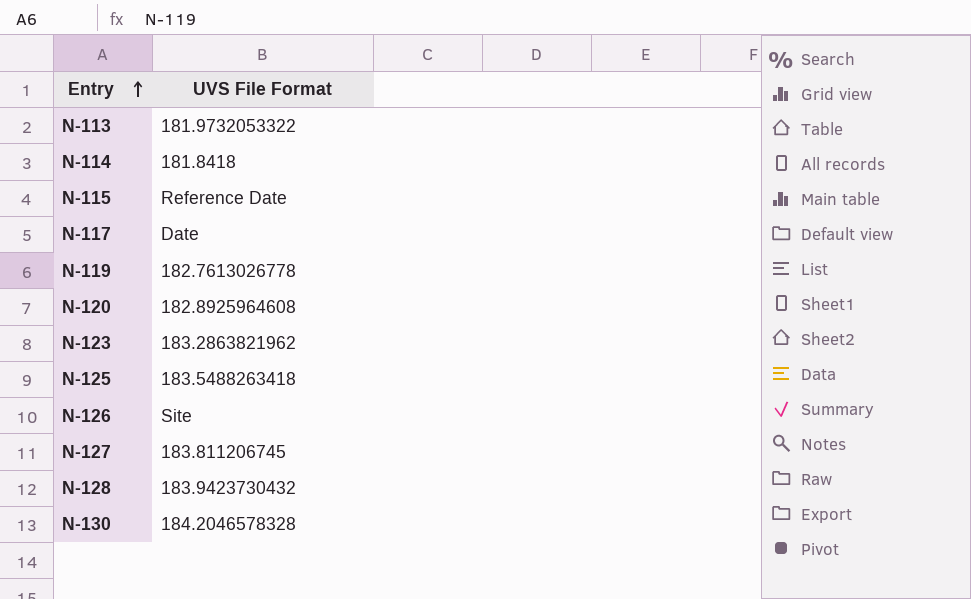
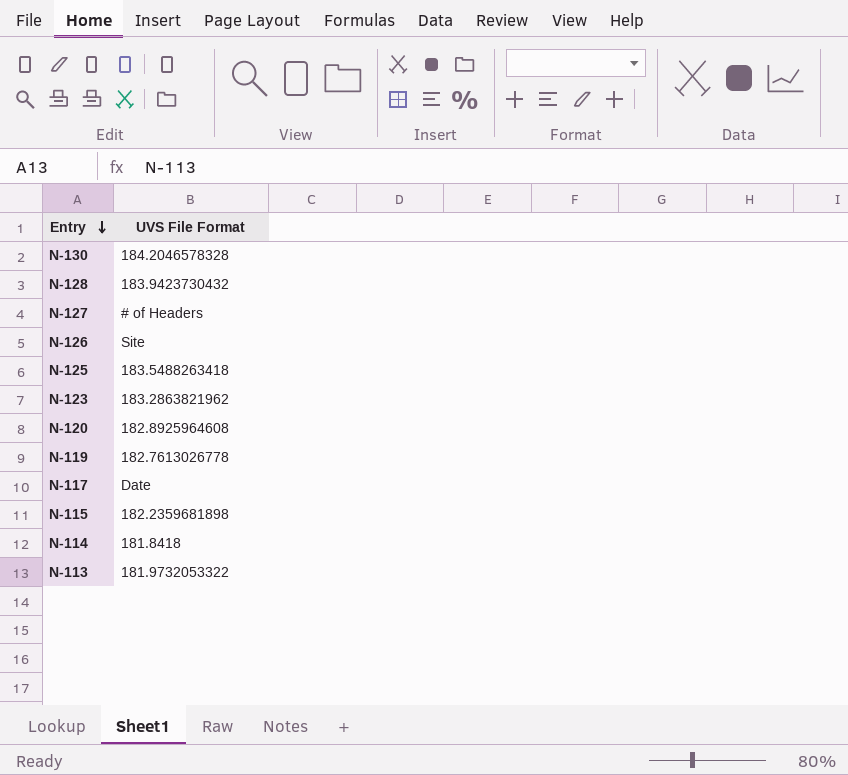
row order: Entry ascending -> Entry descending
N-127 | UVS File Format: 183.811206745 -> # of Headers
N-115 | UVS File Format: Reference Date -> 182.2359681898

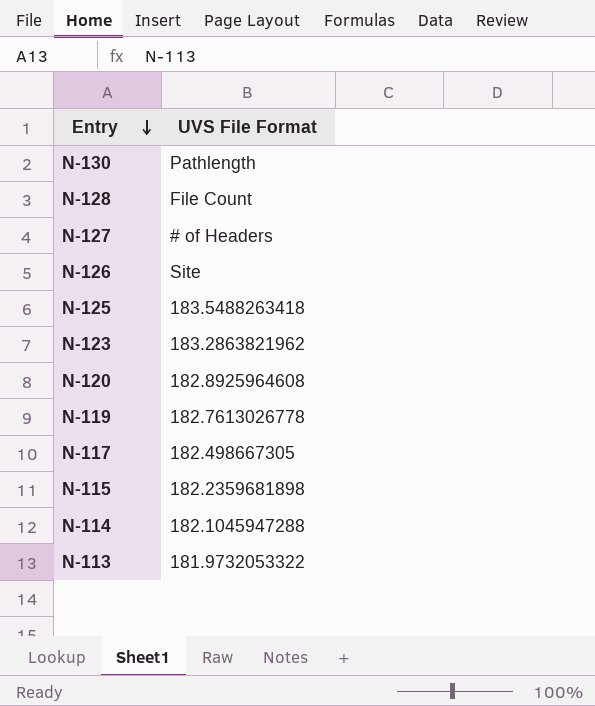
N-130 | UVS File Format: 184.2046578328 -> Pathlength
N-128 | UVS File Format: 183.9423730432 -> File Count
N-117 | UVS File Format: Date -> 182.498667305
N-114 | UVS File Format: 181.8418 -> 182.1045947288

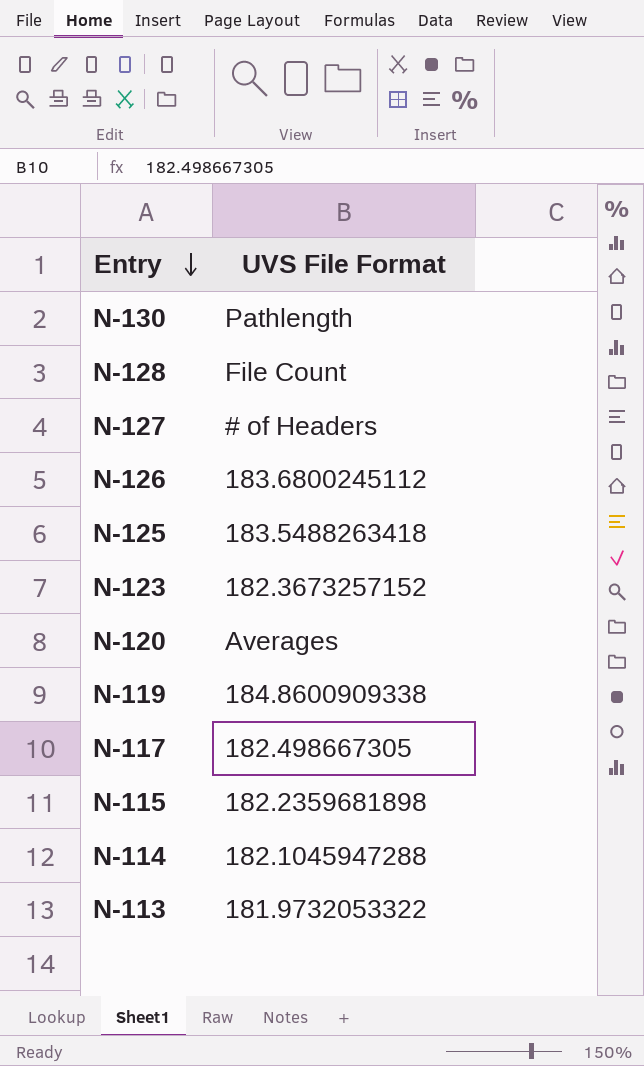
N-126 | UVS File Format: Site -> 183.6800245112
N-123 | UVS File Format: 183.2863821962 -> 182.3673257152
N-120 | UVS File Format: 182.8925964608 -> Averages
N-119 | UVS File Format: 182.7613026778 -> 184.8600909338

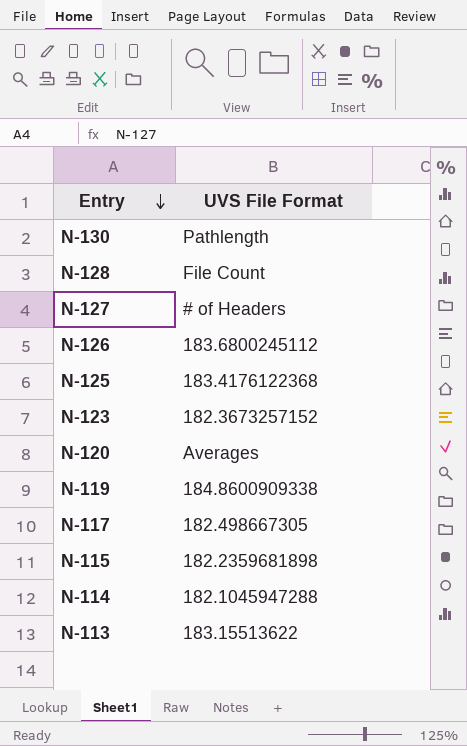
N-125 | UVS File Format: 183.5488263418 -> 183.4176122368
N-113 | UVS File Format: 181.9732053322 -> 183.15513622

